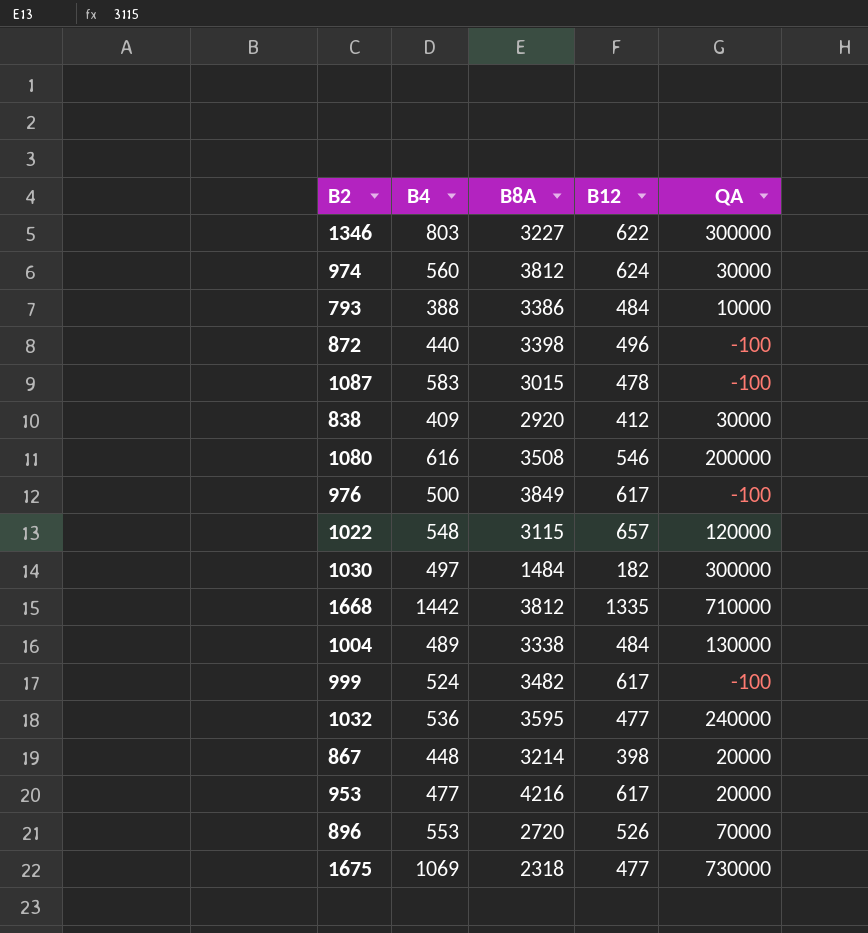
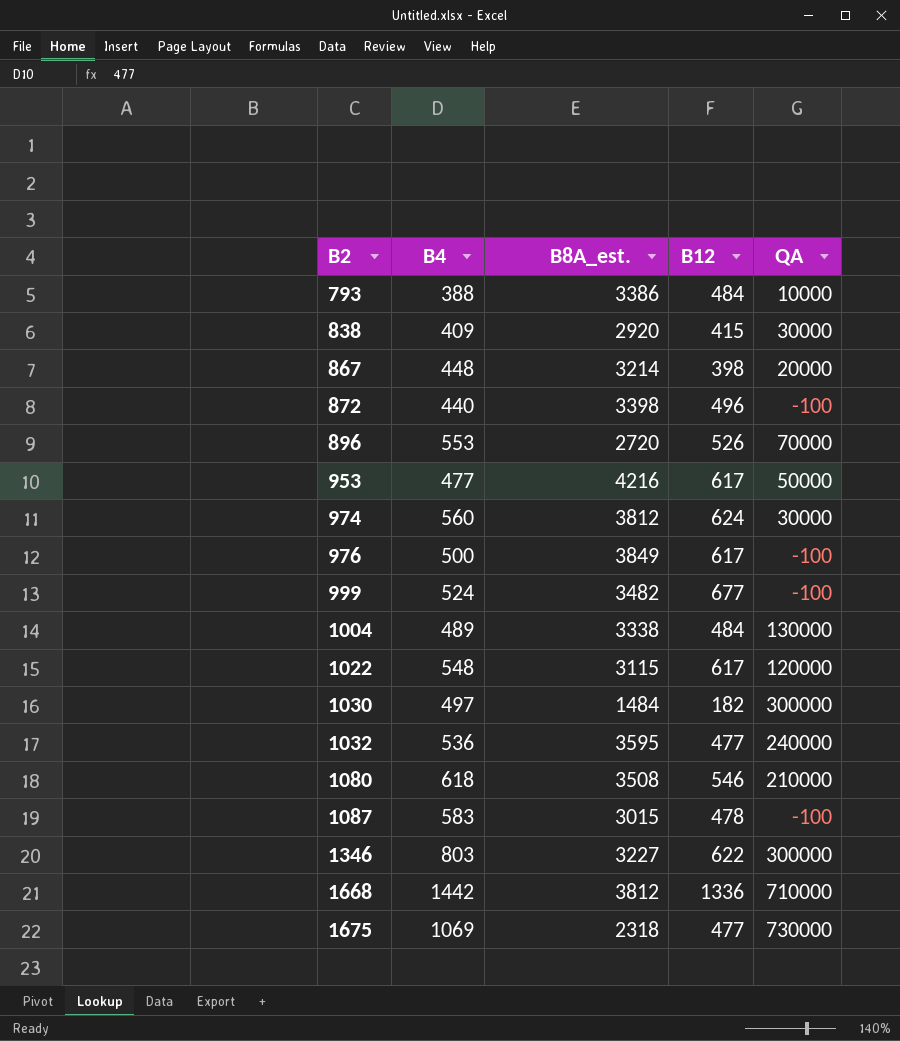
row order: none -> B2 ascending
column name: B8A -> B8A_est.
838 | B12: 412 -> 415
953 | QA: 20000 -> 50000
999 | B12: 617 -> 677
1022 | B12: 657 -> 617
1080 | B4: 616 -> 618
1080 | QA: 200000 -> 210000
1668 | B12: 1335 -> 1336

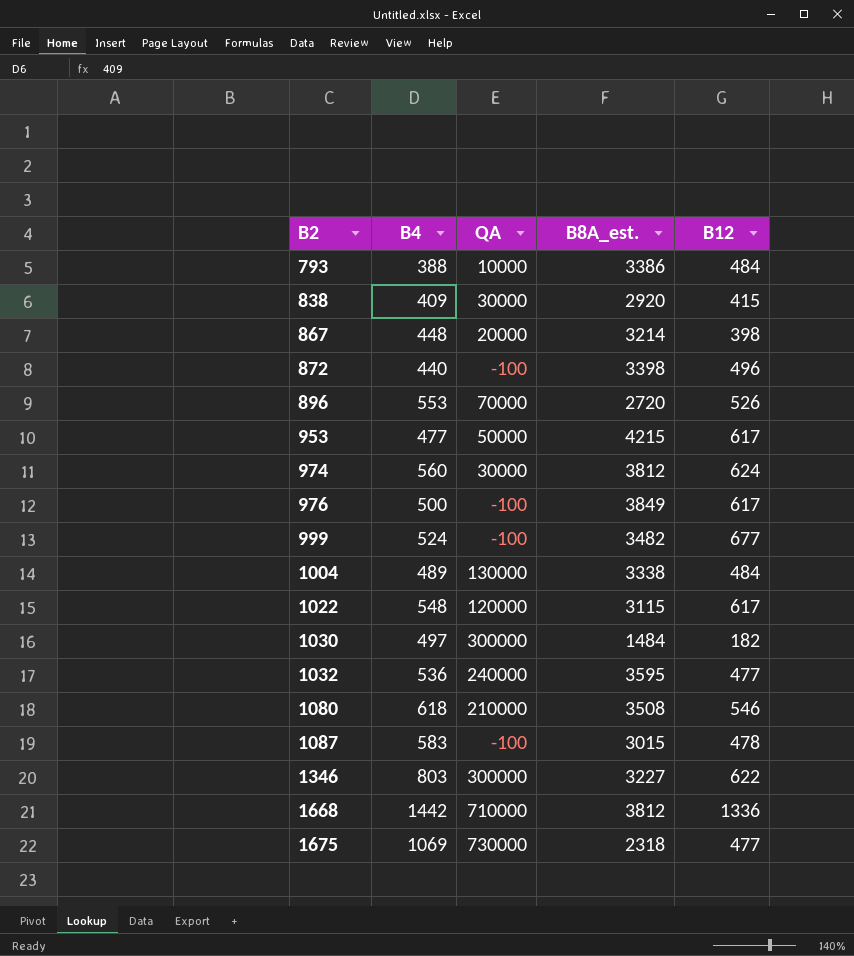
column QA | position: 5 -> 3
953 | B8A_est.: 4216 -> 4215

